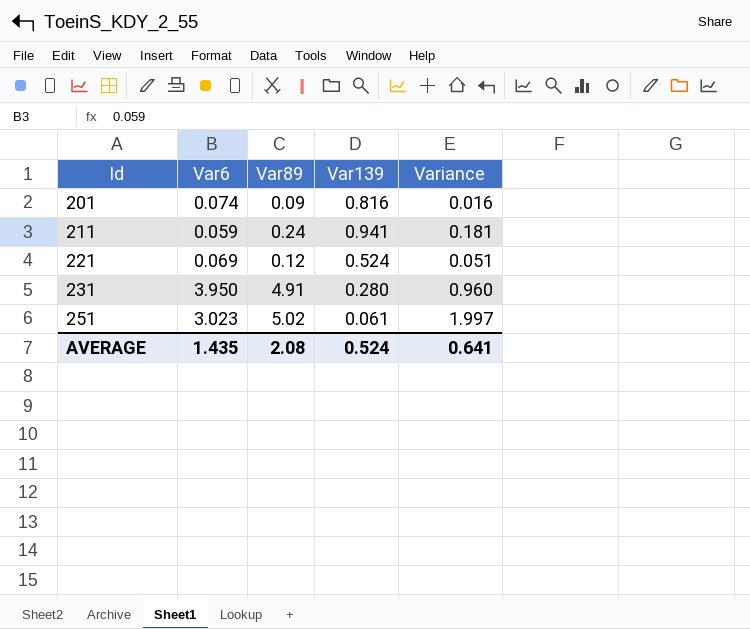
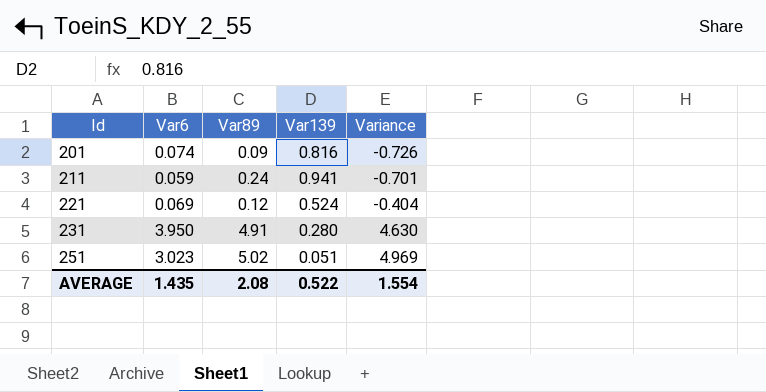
column Variance | formula: [Var89] - [Var6] -> [Var89] - [Var139]
251 | Var139: 0.061 -> 0.051
AVERAGE | Var139: 0.524 -> 0.522
AVERAGE | Variance: 0.641 -> 1.554

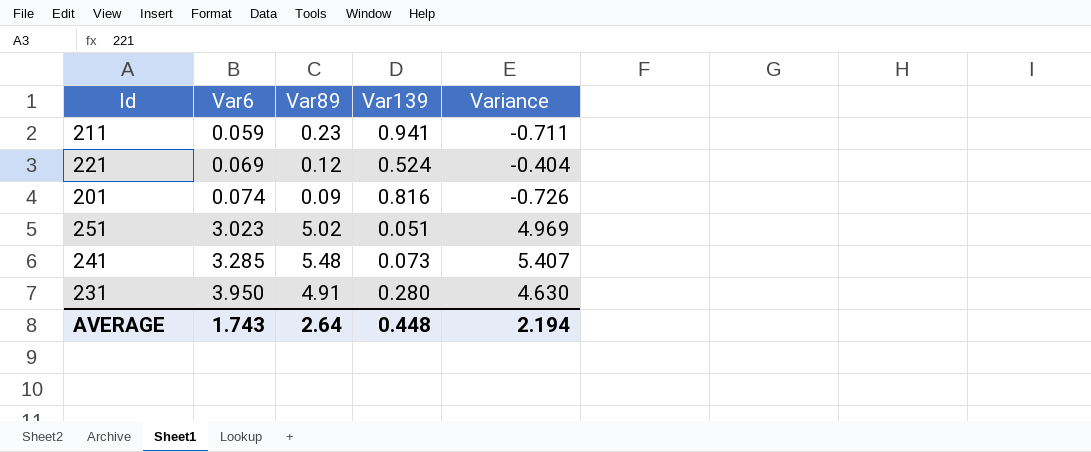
row order: Id ascending -> Var6 ascending
211 | Var89: 0.24 -> 0.23
211 | Variance: -0.701 -> -0.711
row 241: none -> 3.285 | 5.48 | 0.073 | 5.407
AVERAGE | Var6: 1.435 -> 1.743
AVERAGE | Var89: 2.08 -> 2.64
AVERAGE | Var139: 0.522 -> 0.448
AVERAGE | Variance: 1.554 -> 2.194

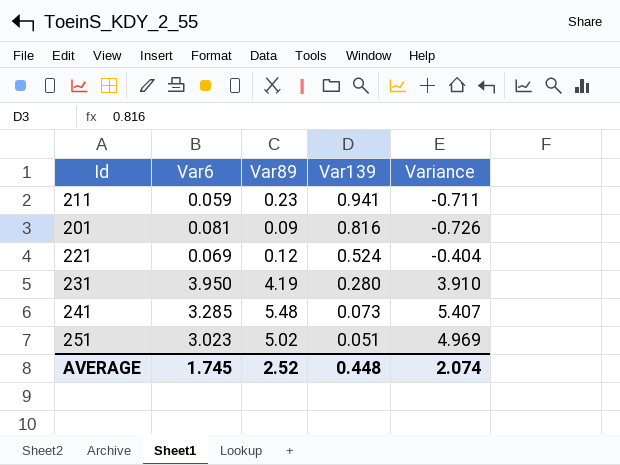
row order: Var6 ascending -> Var139 descending
201 | Var6: 0.074 -> 0.081
231 | Var89: 4.91 -> 4.19
231 | Variance: 4.630 -> 3.910
AVERAGE | Var6: 1.743 -> 1.745
AVERAGE | Var89: 2.64 -> 2.52
AVERAGE | Variance: 2.194 -> 2.074

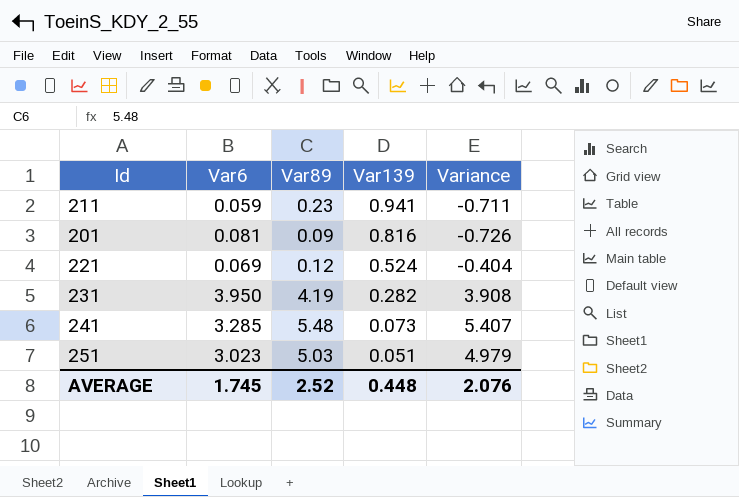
231 | Var139: 0.280 -> 0.282
231 | Variance: 3.910 -> 3.908
251 | Var89: 5.02 -> 5.03
251 | Variance: 4.969 -> 4.979
AVERAGE | Variance: 2.074 -> 2.076

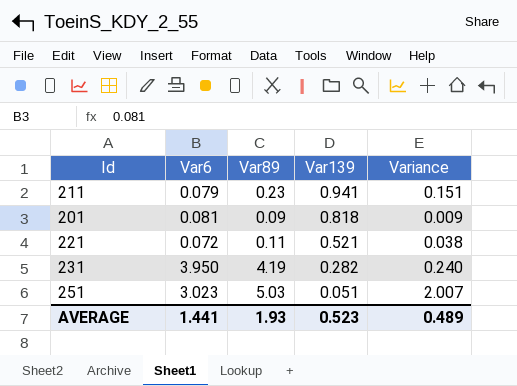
column Variance | formula: [Var89] - [Var139] -> [Var89] - [Var6]
row 241: 3.285 | 5.48 | 0.073 | 5.407 -> none
211 | Var6: 0.059 -> 0.079
201 | Var139: 0.816 -> 0.818
221 | Var6: 0.069 -> 0.072
221 | Var89: 0.12 -> 0.11
221 | Var139: 0.524 -> 0.521
AVERAGE | Var6: 1.745 -> 1.441
AVERAGE | Var89: 2.52 -> 1.93
AVERAGE | Var139: 0.448 -> 0.523
AVERAGE | Variance: 2.076 -> 0.489

